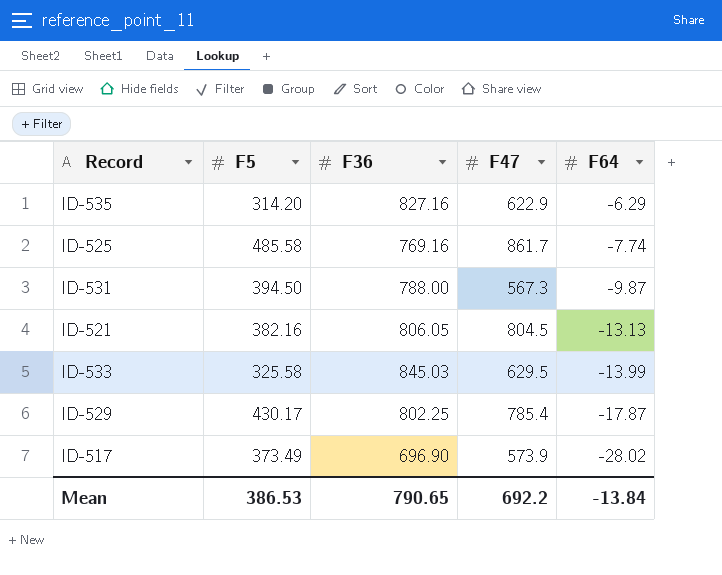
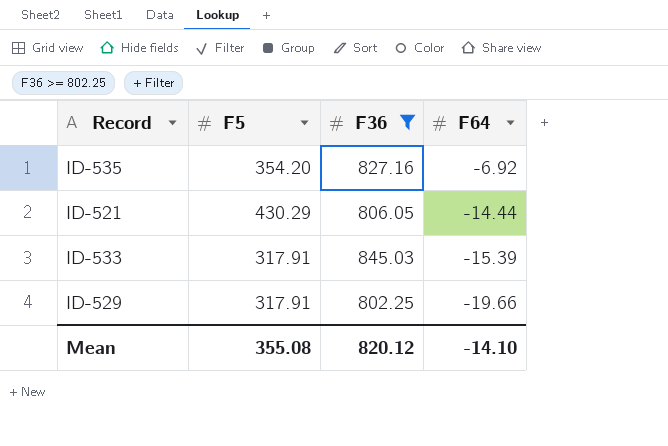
filter: none -> F36 >= 802.25
column F47 | position: 4 -> none
ID-535 | F5: 314.20 -> 354.20
ID-535 | F64: -6.29 -> -6.92
ID-521 | F5: 382.16 -> 430.29
ID-521 | F64: -13.13 -> -14.44
ID-533 | F5: 325.58 -> 317.91
ID-533 | F64: -13.99 -> -15.39
ID-529 | F5: 430.17 -> 317.91
ID-529 | F64: -17.87 -> -19.66
Mean | F5: 386.53 -> 355.08
Mean | F36: 790.65 -> 820.12
Mean | F64: -13.84 -> -14.10

